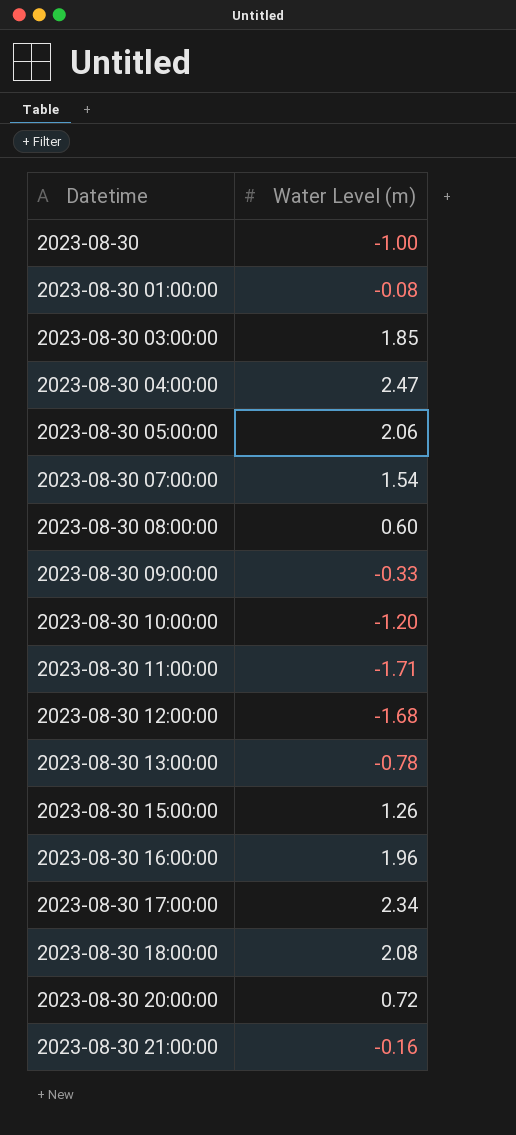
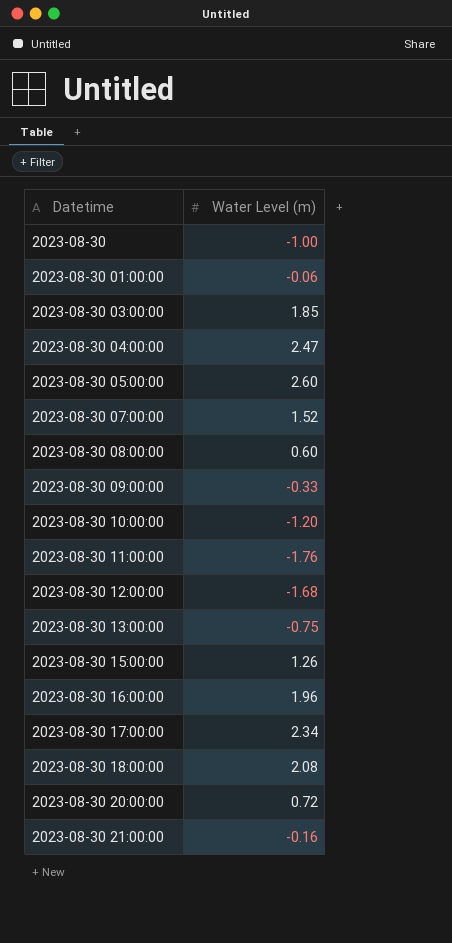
2023-08-30 01:00:00 | Water Level (m): -0.08 -> -0.06
2023-08-30 05:00:00 | Water Level (m): 2.06 -> 2.60
2023-08-30 07:00:00 | Water Level (m): 1.54 -> 1.52
2023-08-30 11:00:00 | Water Level (m): -1.71 -> -1.76
2023-08-30 13:00:00 | Water Level (m): -0.78 -> -0.75

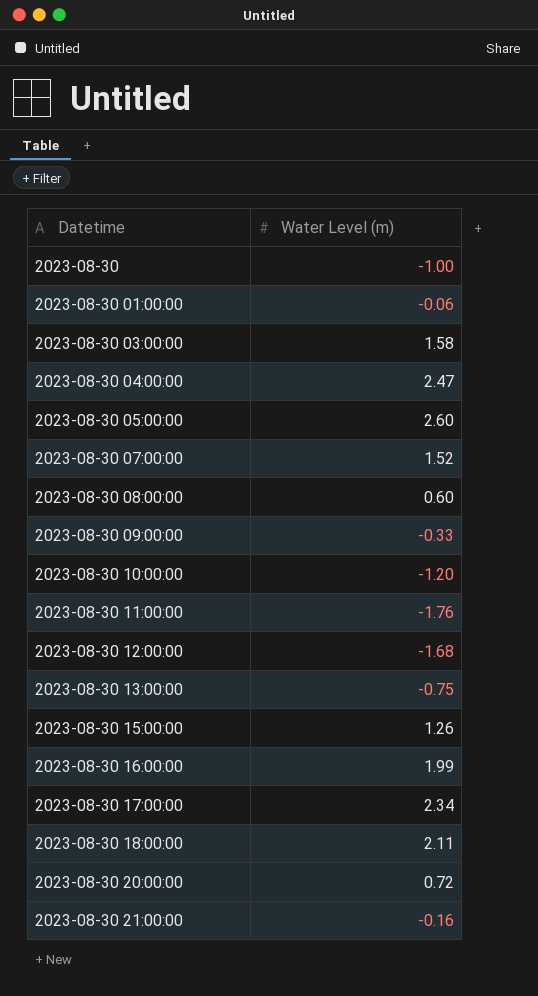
2023-08-30 03:00:00 | Water Level (m): 1.85 -> 1.58
2023-08-30 16:00:00 | Water Level (m): 1.96 -> 1.99
2023-08-30 18:00:00 | Water Level (m): 2.08 -> 2.11

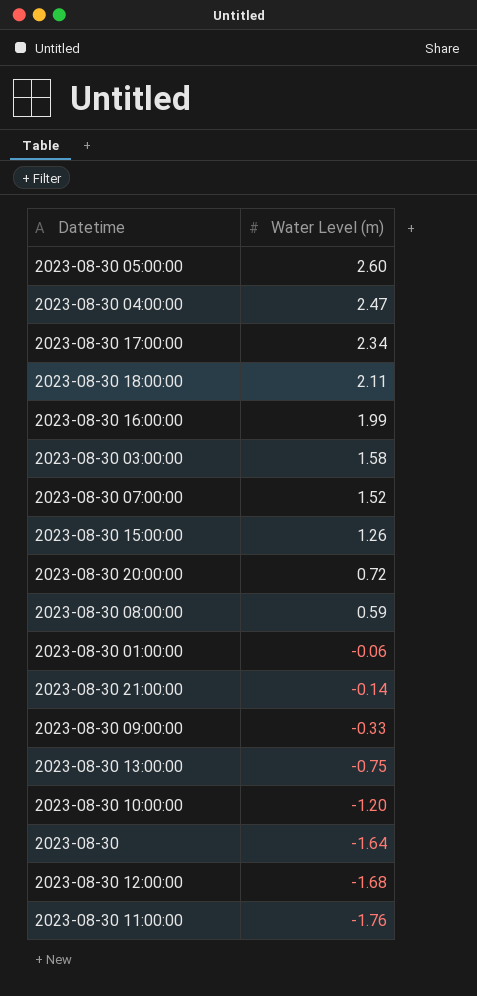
row order: Datetime ascending -> Water Level (m) descending
2023-08-30 08:00:00 | Water Level (m): 0.60 -> 0.59
2023-08-30 21:00:00 | Water Level (m): -0.16 -> -0.14
2023-08-30 | Water Level (m): -1.00 -> -1.64

